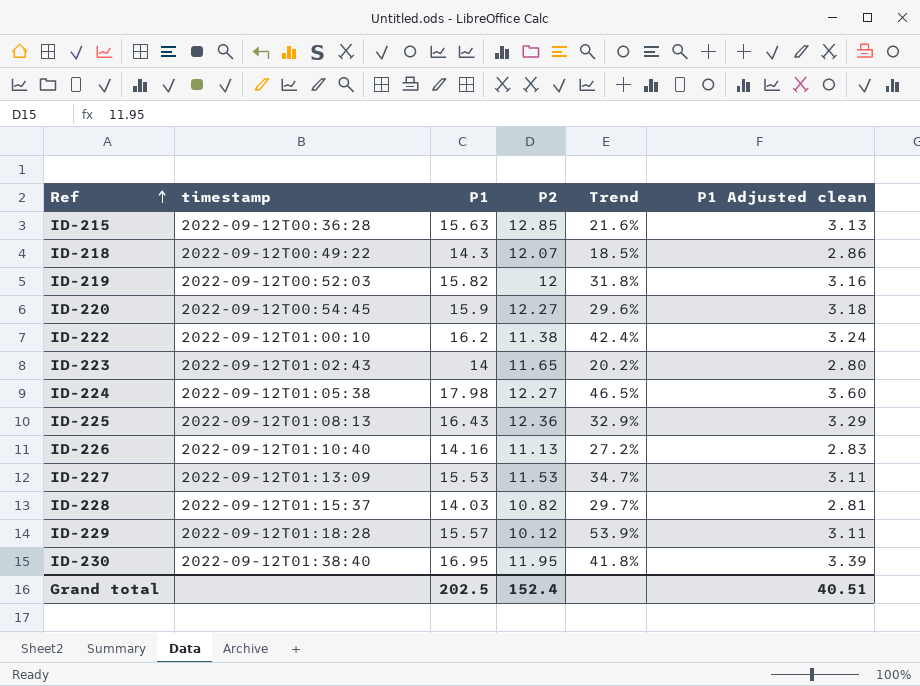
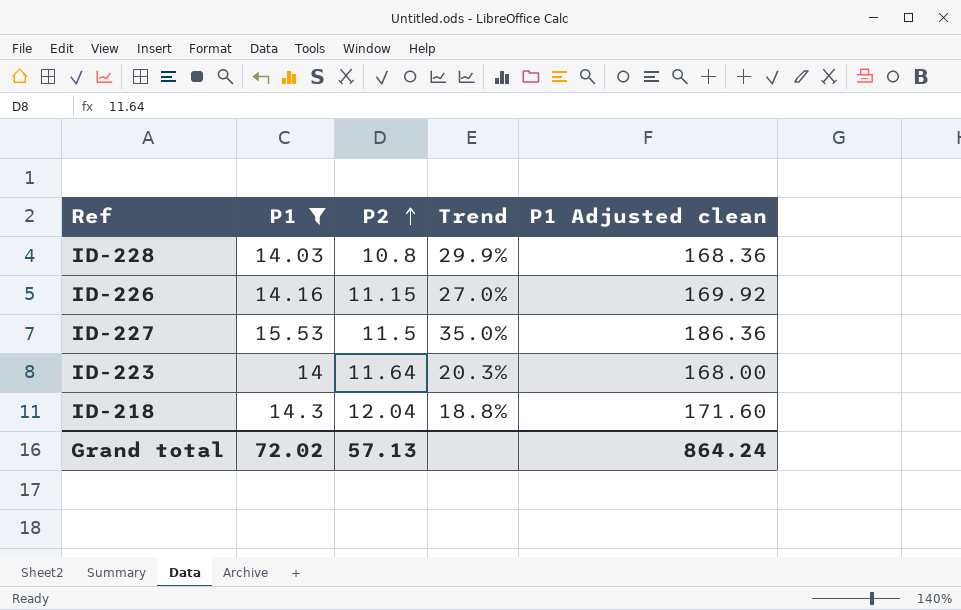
filter: none -> P1 <= 15.53
row order: Ref ascending -> P2 ascending
column timestamp | position: 2 -> none
column P1 Adjusted clean | formula: [P1] * 0.2 -> [P1] * 12
ID-228 | P2: 10.82 -> 10.8
ID-228 | Trend: 29.7% -> 29.9%
ID-226 | P2: 11.13 -> 11.15
ID-226 | Trend: 27.2% -> 27.0%
ID-227 | P2: 11.53 -> 11.5
ID-227 | Trend: 34.7% -> 35.0%
ID-223 | P2: 11.65 -> 11.64
ID-223 | Trend: 20.2% -> 20.3%
ID-218 | P2: 12.07 -> 12.04
ID-218 | Trend: 18.5% -> 18.8%
Grand total | P1: 202.5 -> 72.02
Grand total | P2: 152.4 -> 57.13
Grand total | P1 Adjusted clean: 40.51 -> 864.24

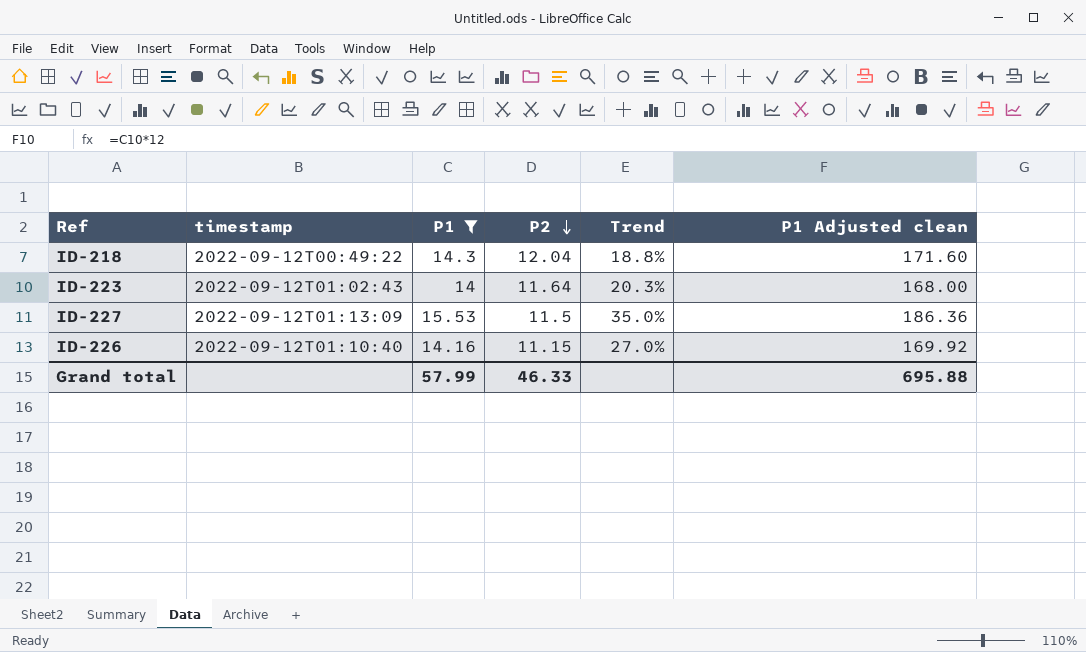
row order: P2 ascending -> P2 descending
column timestamp | position: none -> 2
row ID-228: 14.03 | 10.8 | 29.9% | 168.36 -> none
Grand total | P1: 72.02 -> 57.99
Grand total | P2: 57.13 -> 46.33
Grand total | P1 Adjusted clean: 864.24 -> 695.88

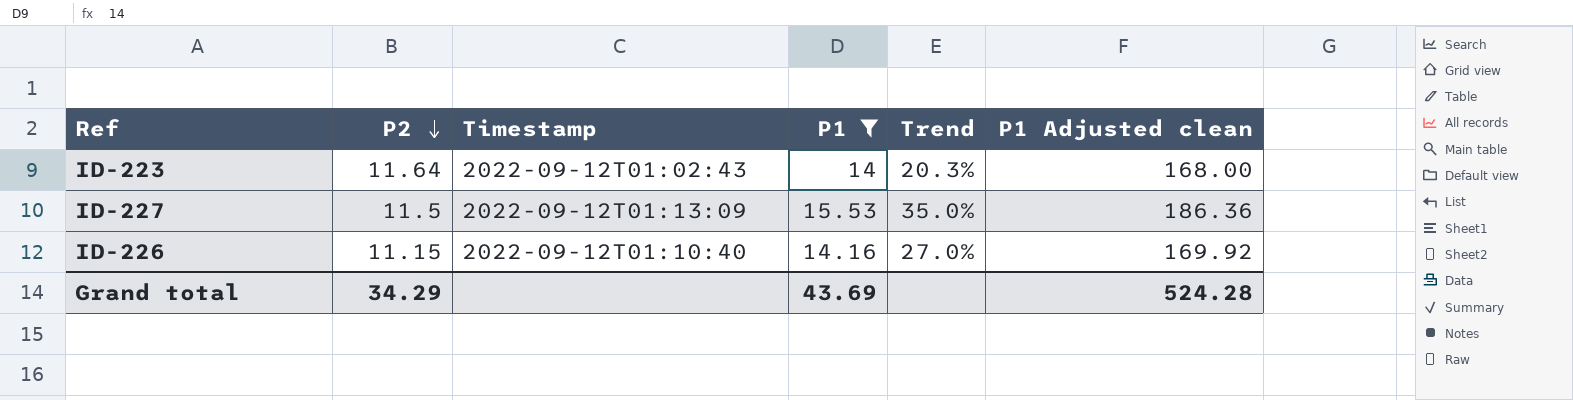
column P2 | position: 4 -> 2
column name: timestamp -> Timestamp
row ID-218: 2022-09-12T00:49:22 | 14.3 | 12.04 | 18.8% | 171.60 -> none
Grand total | P2: 46.33 -> 34.29
Grand total | P1: 57.99 -> 43.69
Grand total | P1 Adjusted clean: 695.88 -> 524.28

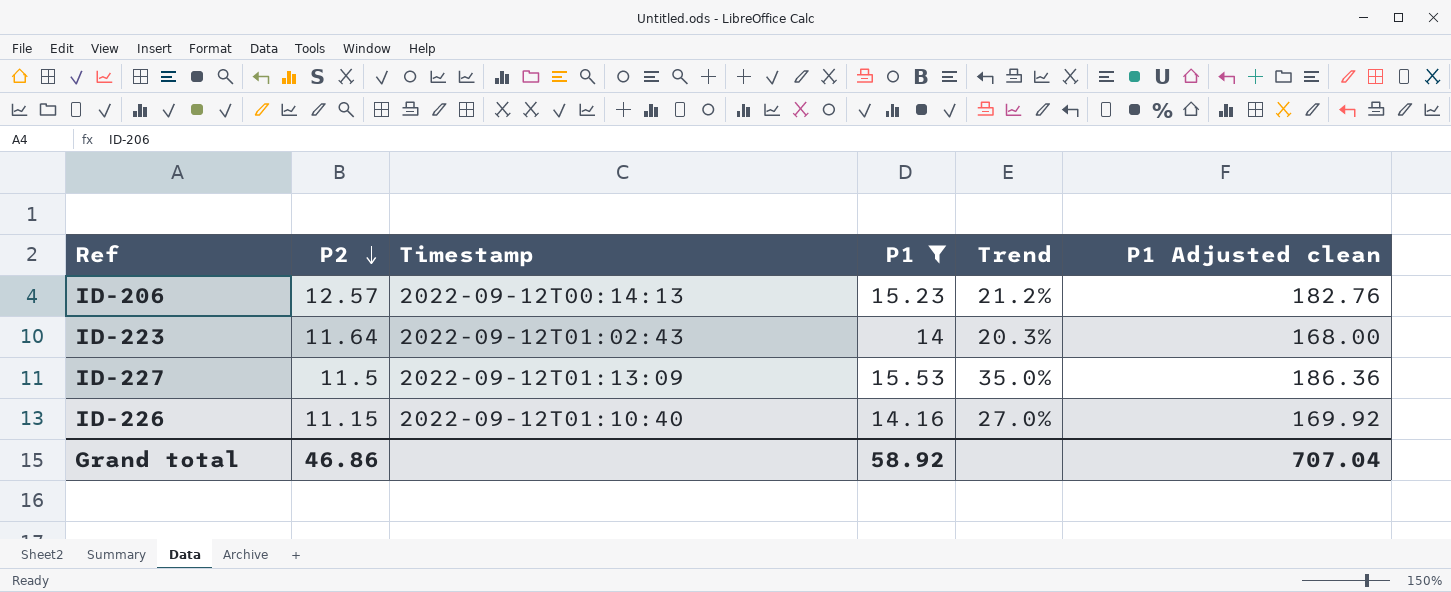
row ID-206: none -> 12.57 | 2022-09-12T00:14:13 | 15.23 | 21.2% | 182.76
Grand total | P2: 34.29 -> 46.86
Grand total | P1: 43.69 -> 58.92
Grand total | P1 Adjusted clean: 524.28 -> 707.04

